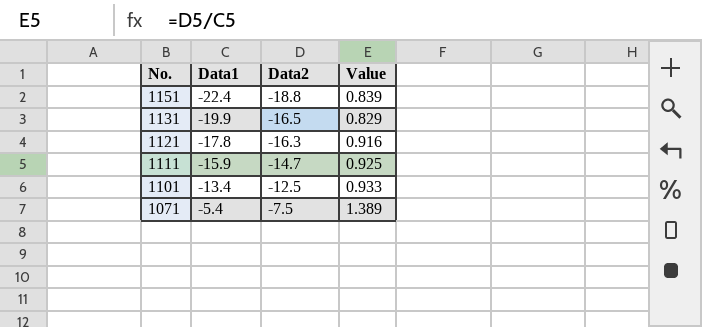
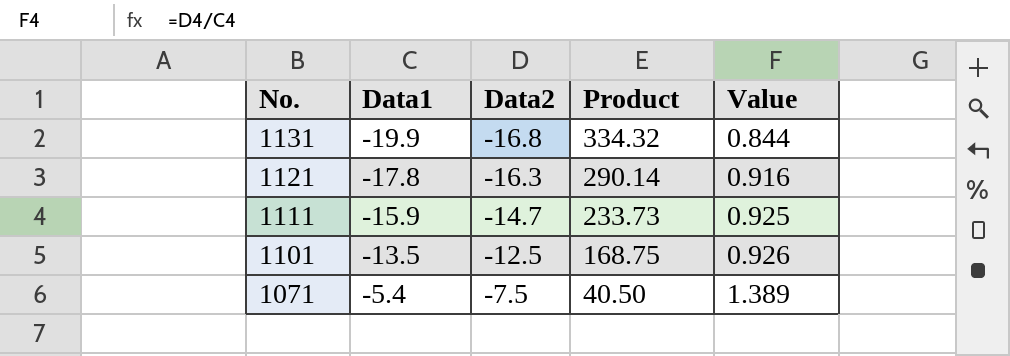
column Product | formula: none -> [Data1] * [Data2]
row 1151: -22.4 | -18.8 | 0.839 -> none
1131 | Data2: -16.5 -> -16.8
1131 | Value: 0.829 -> 0.844
1101 | Data1: -13.4 -> -13.5
1101 | Value: 0.933 -> 0.926

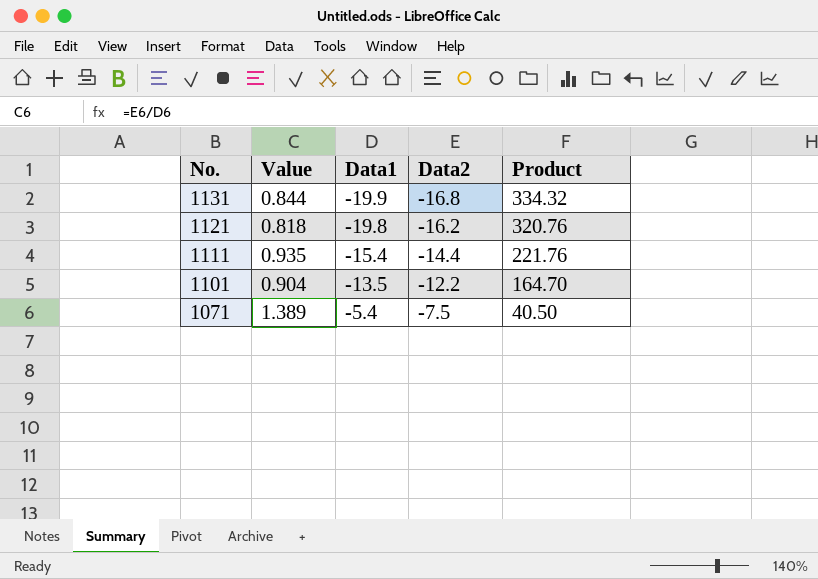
column Value | position: 5 -> 2
1121 | Value: 0.916 -> 0.818
1121 | Data1: -17.8 -> -19.8
1121 | Data2: -16.3 -> -16.2
1121 | Product: 290.14 -> 320.76
1111 | Value: 0.925 -> 0.935
1111 | Data1: -15.9 -> -15.4
1111 | Data2: -14.7 -> -14.4
1111 | Product: 233.73 -> 221.76
1101 | Value: 0.926 -> 0.904
1101 | Data2: -12.5 -> -12.2
1101 | Product: 168.75 -> 164.70

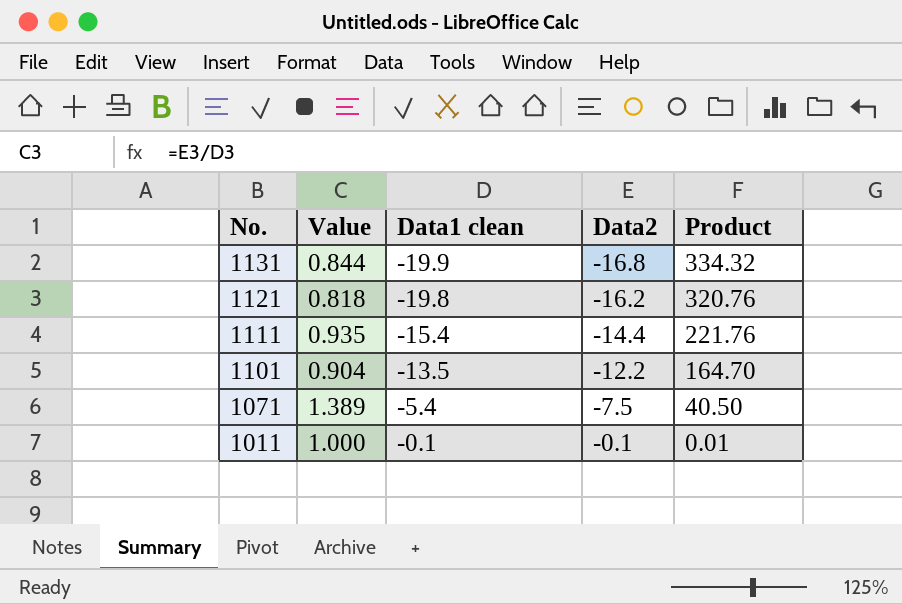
column name: Data1 -> Data1 clean
row 1011: none -> 1.000 | -0.1 | -0.1 | 0.01

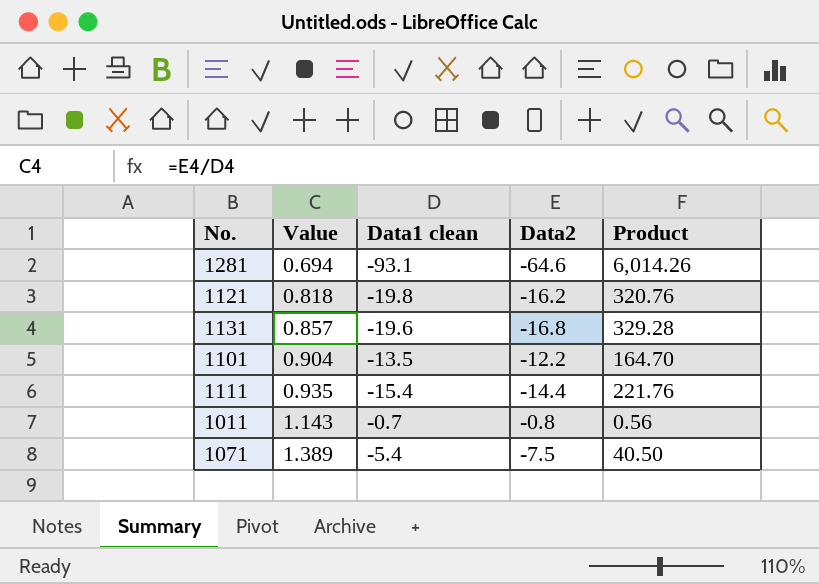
row order: No. descending -> Value ascending
row 1281: none -> 0.694 | -93.1 | -64.6 | 6,014.26
1131 | Value: 0.844 -> 0.857
1131 | Data1 clean: -19.9 -> -19.6
1131 | Product: 334.32 -> 329.28
1011 | Value: 1.000 -> 1.143
1011 | Data1 clean: -0.1 -> -0.7
1011 | Data2: -0.1 -> -0.8
1011 | Product: 0.01 -> 0.56

